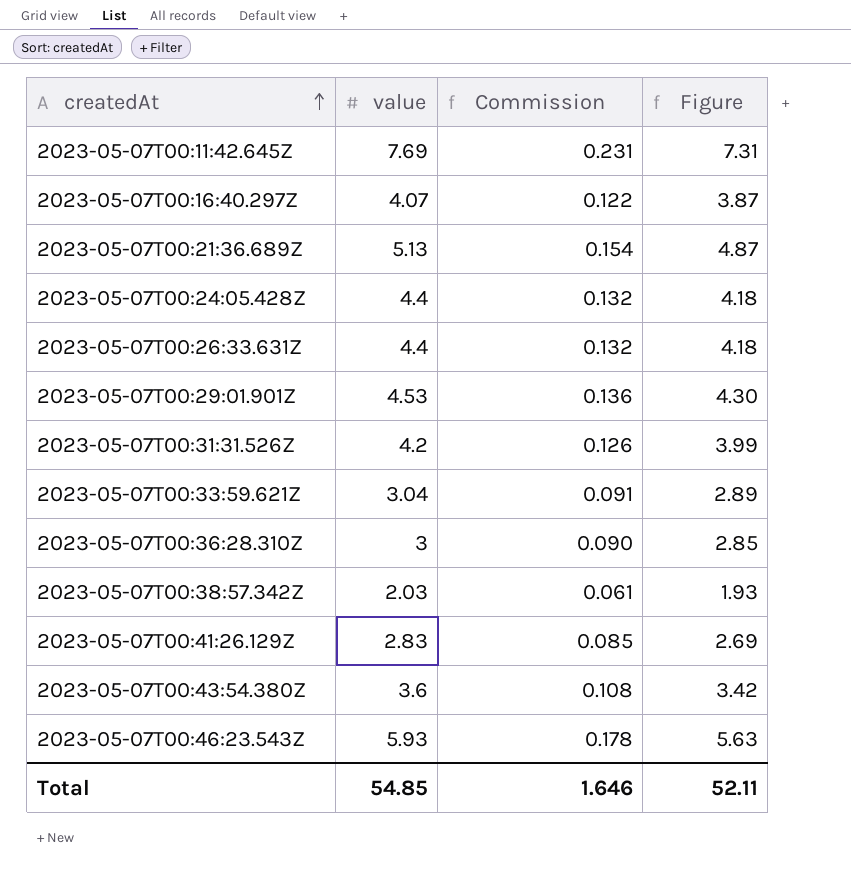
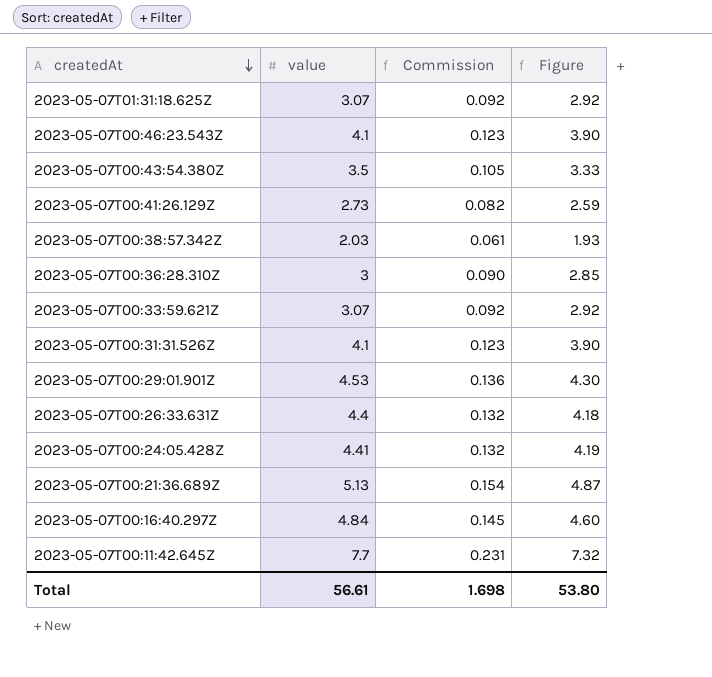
row order: createdAt ascending -> createdAt descending
row 2023-05-07T01:31:18.625Z: none -> 3.07 | 0.092 | 2.92
2023-05-07T00:46:23.543Z | value: 5.93 -> 4.1
2023-05-07T00:46:23.543Z | Commission: 0.178 -> 0.123
2023-05-07T00:46:23.543Z | Figure: 5.63 -> 3.90
2023-05-07T00:43:54.380Z | value: 3.6 -> 3.5
2023-05-07T00:43:54.380Z | Commission: 0.108 -> 0.105
2023-05-07T00:43:54.380Z | Figure: 3.42 -> 3.33
2023-05-07T00:41:26.129Z | value: 2.83 -> 2.73
2023-05-07T00:41:26.129Z | Commission: 0.085 -> 0.082
2023-05-07T00:41:26.129Z | Figure: 2.69 -> 2.59
2023-05-07T00:33:59.621Z | value: 3.04 -> 3.07
2023-05-07T00:33:59.621Z | Commission: 0.091 -> 0.092
2023-05-07T00:33:59.621Z | Figure: 2.89 -> 2.92
2023-05-07T00:31:31.526Z | value: 4.2 -> 4.1
2023-05-07T00:31:31.526Z | Commission: 0.126 -> 0.123
2023-05-07T00:31:31.526Z | Figure: 3.99 -> 3.90
2023-05-07T00:24:05.428Z | value: 4.4 -> 4.41
2023-05-07T00:24:05.428Z | Figure: 4.18 -> 4.19
2023-05-07T00:16:40.297Z | value: 4.07 -> 4.84
2023-05-07T00:16:40.297Z | Commission: 0.122 -> 0.145
2023-05-07T00:16:40.297Z | Figure: 3.87 -> 4.60
2023-05-07T00:11:42.645Z | value: 7.69 -> 7.7
2023-05-07T00:11:42.645Z | Figure: 7.31 -> 7.32
Total | value: 54.85 -> 56.61
Total | Commission: 1.646 -> 1.698
Total | Figure: 52.11 -> 53.80

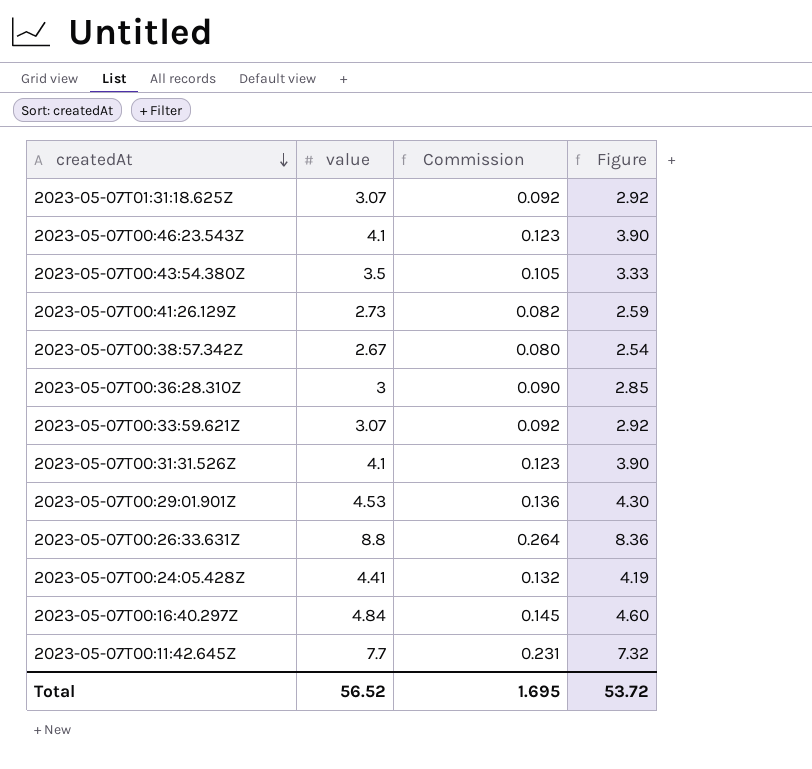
row 2023-05-07T00:21:36.689Z: 5.13 | 0.154 | 4.87 -> none
2023-05-07T00:38:57.342Z | value: 2.03 -> 2.67
2023-05-07T00:38:57.342Z | Commission: 0.061 -> 0.080
2023-05-07T00:38:57.342Z | Figure: 1.93 -> 2.54
2023-05-07T00:26:33.631Z | value: 4.4 -> 8.8
2023-05-07T00:26:33.631Z | Commission: 0.132 -> 0.264
2023-05-07T00:26:33.631Z | Figure: 4.18 -> 8.36
Total | value: 56.61 -> 56.52
Total | Commission: 1.698 -> 1.695
Total | Figure: 53.80 -> 53.72

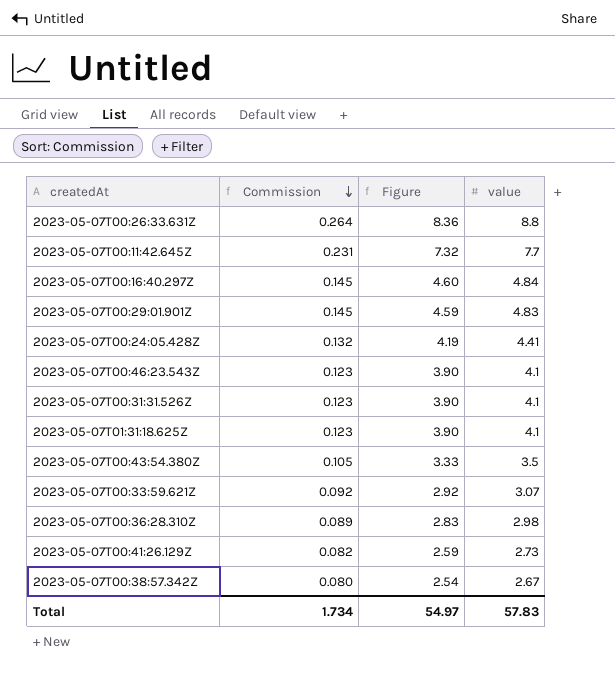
row order: createdAt descending -> Commission descending
column value | position: 2 -> 4
2023-05-07T00:29:01.901Z | Commission: 0.136 -> 0.145
2023-05-07T00:29:01.901Z | Figure: 4.30 -> 4.59
2023-05-07T00:29:01.901Z | value: 4.53 -> 4.83
2023-05-07T01:31:18.625Z | Commission: 0.092 -> 0.123
2023-05-07T01:31:18.625Z | Figure: 2.92 -> 3.90
2023-05-07T01:31:18.625Z | value: 3.07 -> 4.1
2023-05-07T00:36:28.310Z | Commission: 0.090 -> 0.089
2023-05-07T00:36:28.310Z | Figure: 2.85 -> 2.83
2023-05-07T00:36:28.310Z | value: 3 -> 2.98
Total | Commission: 1.695 -> 1.734
Total | Figure: 53.72 -> 54.97
Total | value: 56.52 -> 57.83

